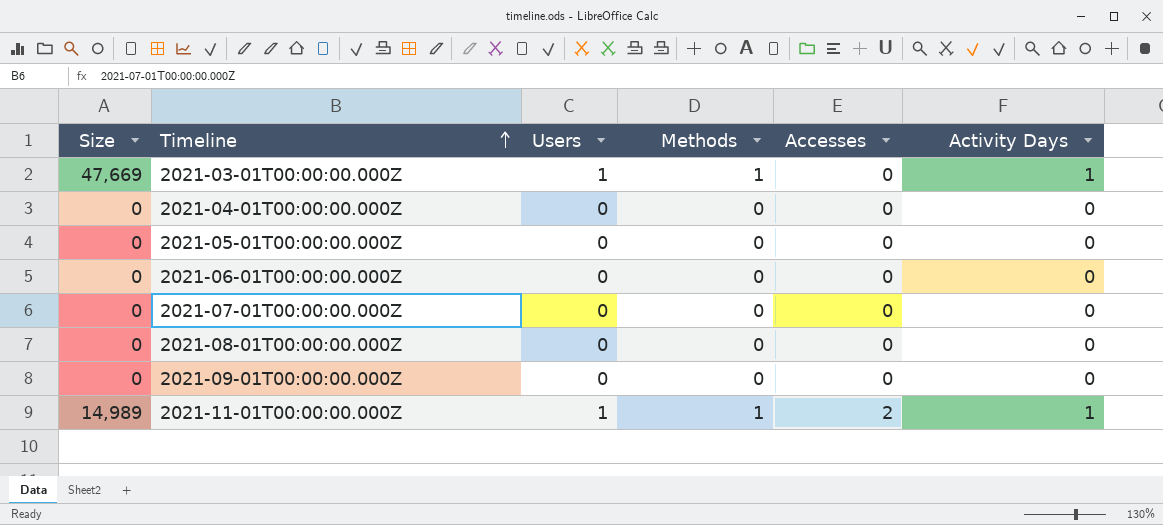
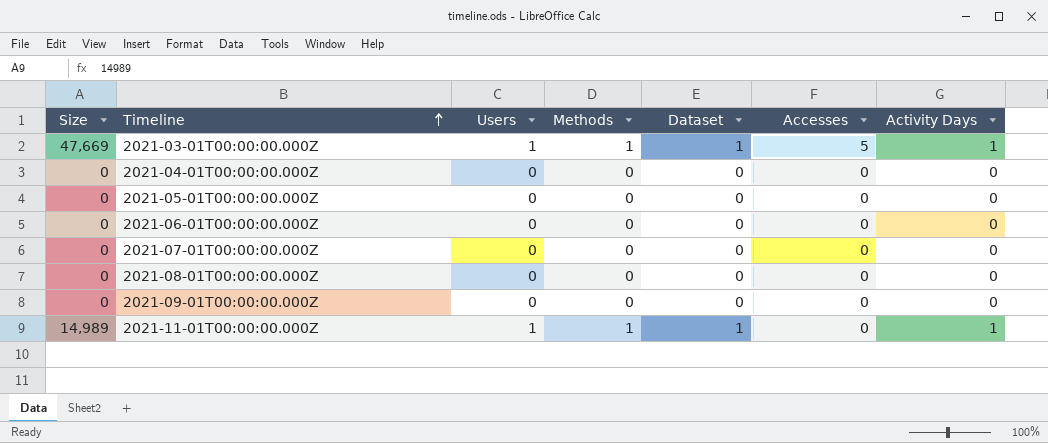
column Dataset | position: none -> 5
2021-03-01T00:00:00.000Z | Accesses: 0 -> 5
2021-11-01T00:00:00.000Z | Accesses: 2 -> 0

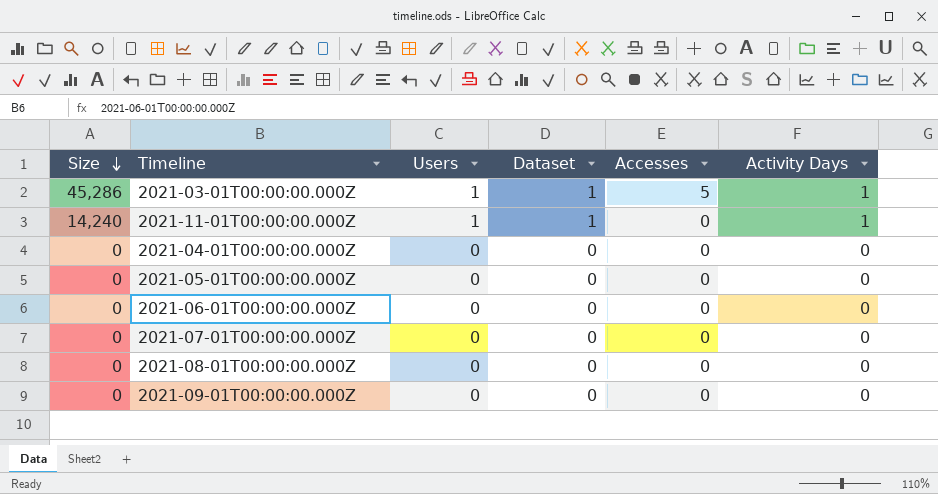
row order: Timeline ascending -> Size descending
column Methods | position: 4 -> none
2021-03-01T00:00:00.000Z | Size: 47,669 -> 45,286
2021-11-01T00:00:00.000Z | Size: 14,989 -> 14,240

